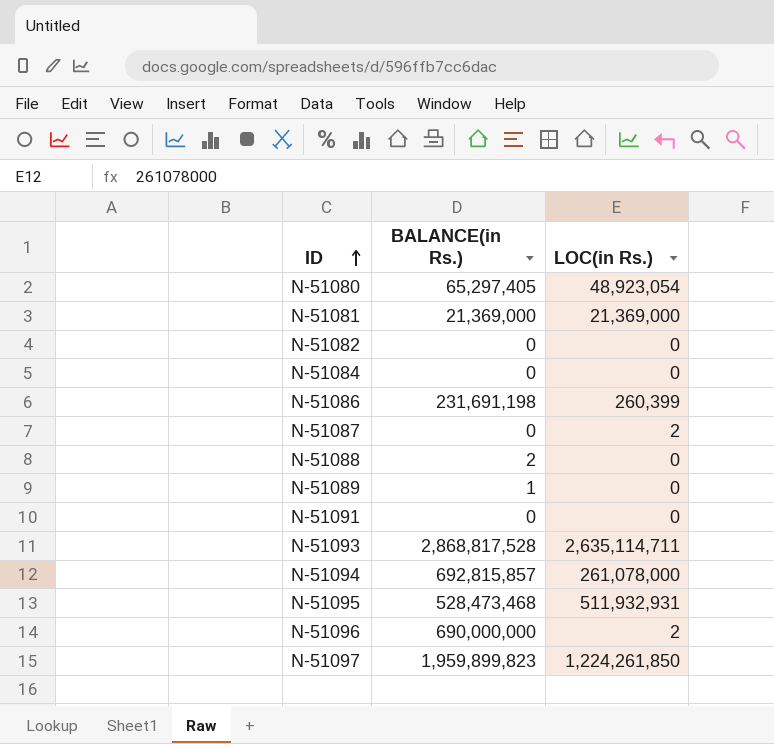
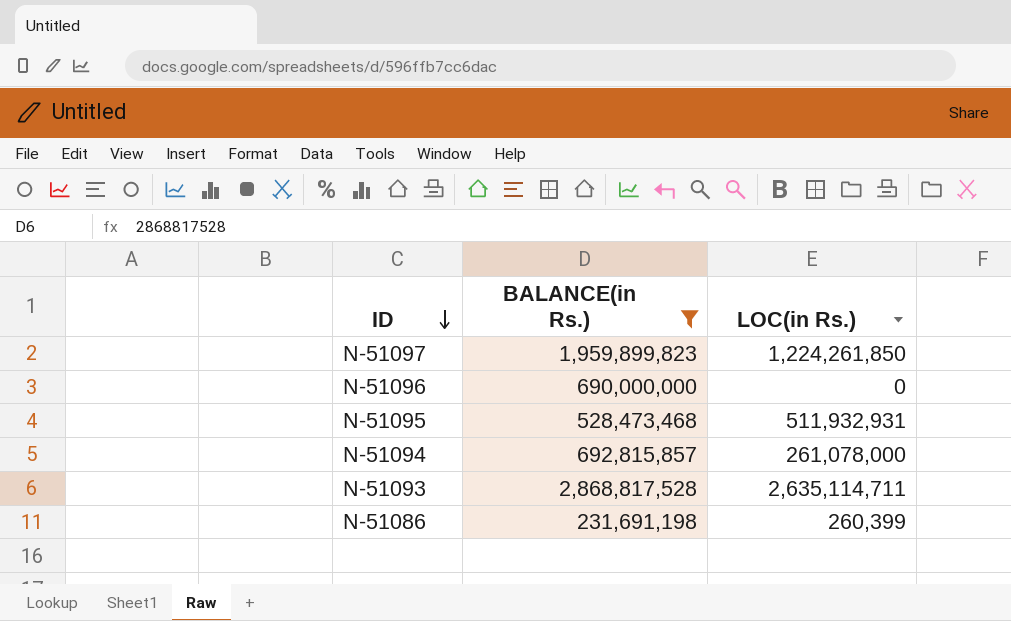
filter: none -> BALANCE(in Rs.) >= 231,691,198
row order: ID ascending -> ID descending
N-51096 | LOC(in Rs.): 2 -> 0

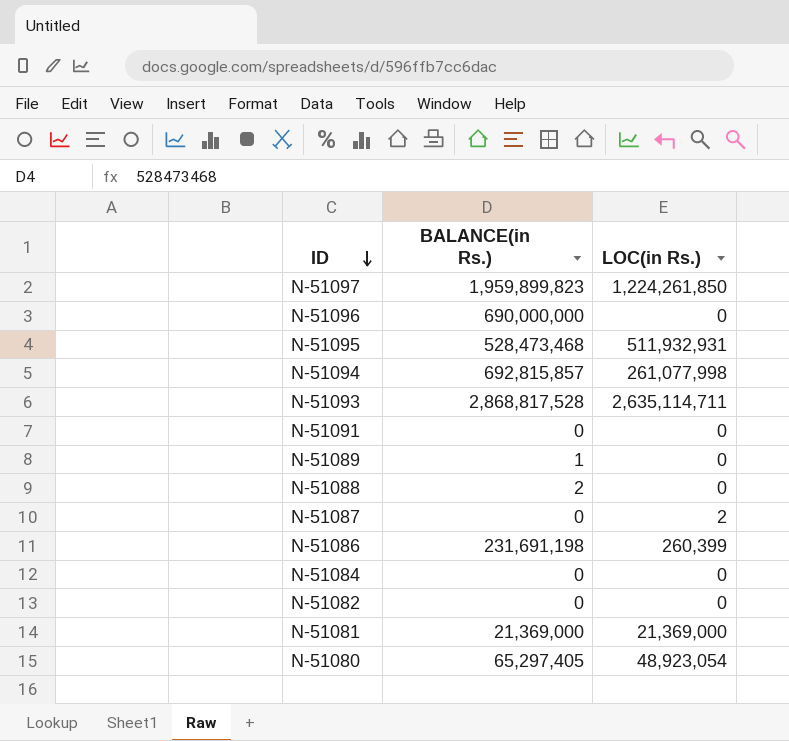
filter: BALANCE(in Rs.) >= 231,691,198 -> none
N-51094 | LOC(in Rs.): 261,078,000 -> 261,077,998

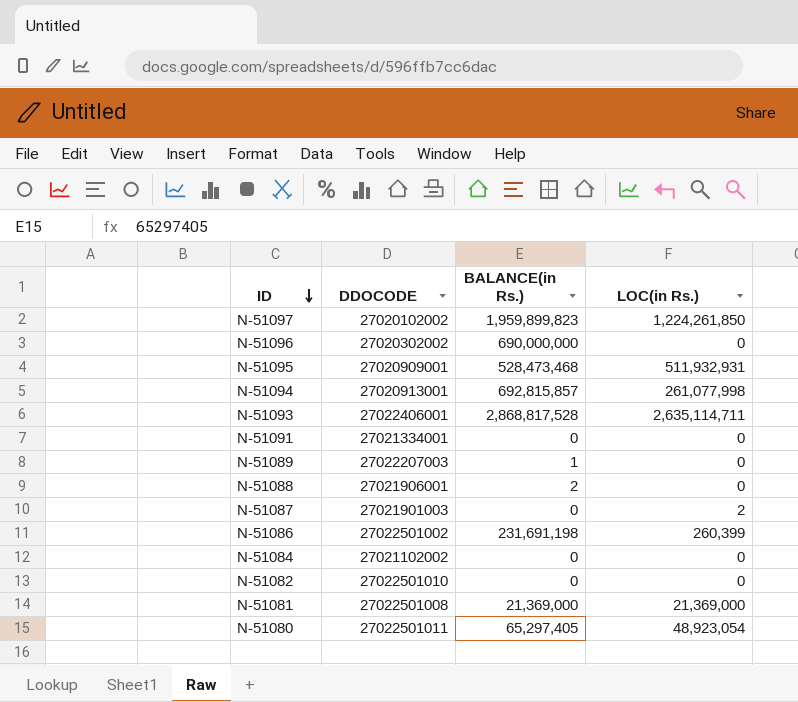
column DDOCODE | position: none -> 2

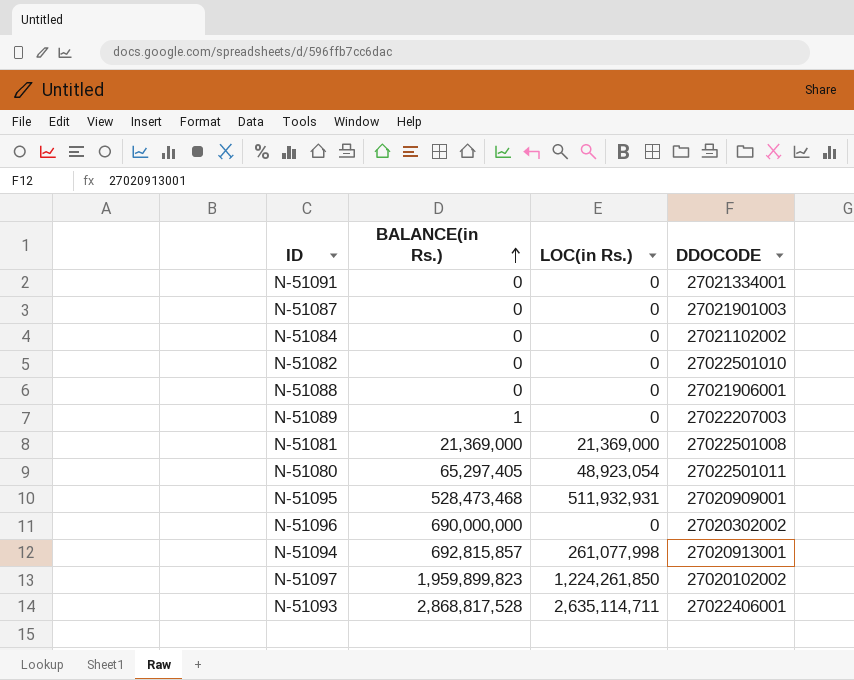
row order: ID descending -> BALANCE(in Rs.) ascending
column DDOCODE | position: 2 -> 4
row N-51086: 27022501002 | 231,691,198 | 260,399 -> none
N-51087 | LOC(in Rs.): 2 -> 0
N-51088 | BALANCE(in Rs.): 2 -> 0

